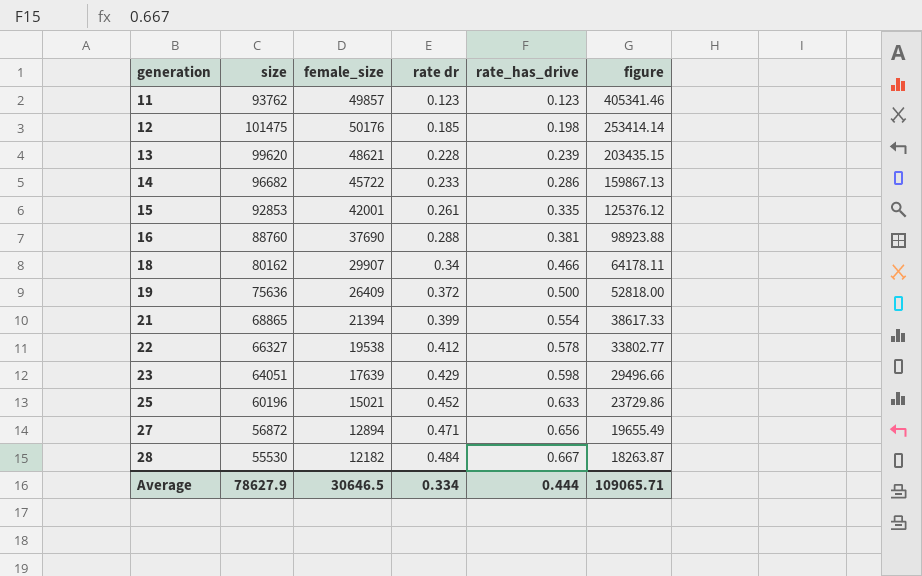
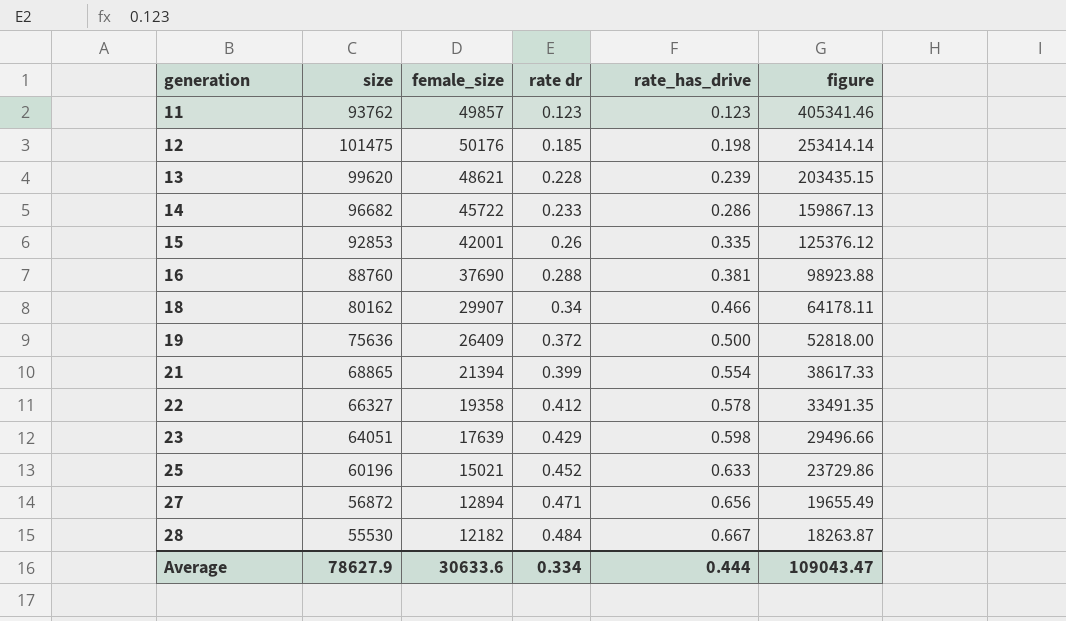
15 | rate dr: 0.261 -> 0.26
22 | female_size: 19538 -> 19358
22 | figure: 33802.77 -> 33491.35
Average | female_size: 30646.5 -> 30633.6
Average | figure: 109065.71 -> 109043.47

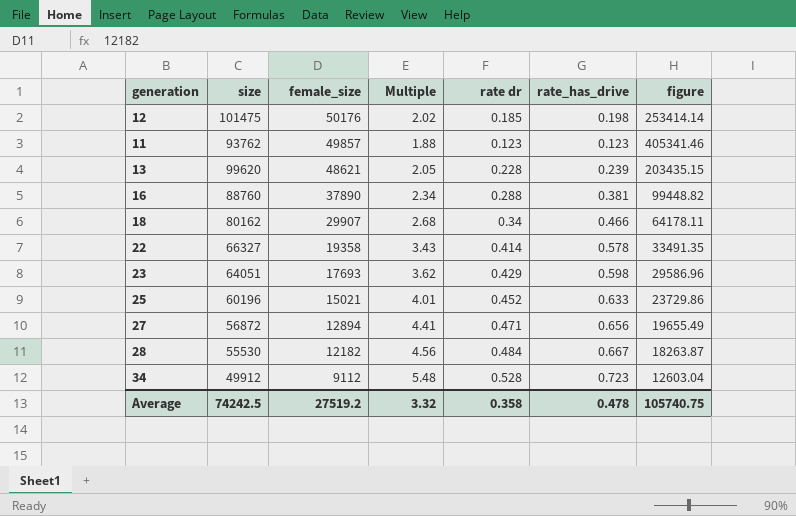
row order: generation ascending -> female_size descending
column Multiple | formula: none -> [size] / [female_size]
row 14: 96682 | 45722 | 0.233 | 0.286 | 159867.13 -> none
row 15: 92853 | 42001 | 0.26 | 0.335 | 125376.12 -> none
row 19: 75636 | 26409 | 0.372 | 0.500 | 52818.00 -> none
row 21: 68865 | 21394 | 0.399 | 0.554 | 38617.33 -> none
16 | female_size: 37690 -> 37890
16 | figure: 98923.88 -> 99448.82
22 | rate dr: 0.412 -> 0.414
23 | female_size: 17639 -> 17693
23 | figure: 29496.66 -> 29586.96
row 34: none -> 49912 | 9112 | 5.48 | 0.528 | 0.723 | 12603.04
Average | size: 78627.9 -> 74242.5
Average | female_size: 30633.6 -> 27519.2
Average | rate dr: 0.334 -> 0.358
Average | rate_has_drive: 0.444 -> 0.478
Average | figure: 109043.47 -> 105740.75

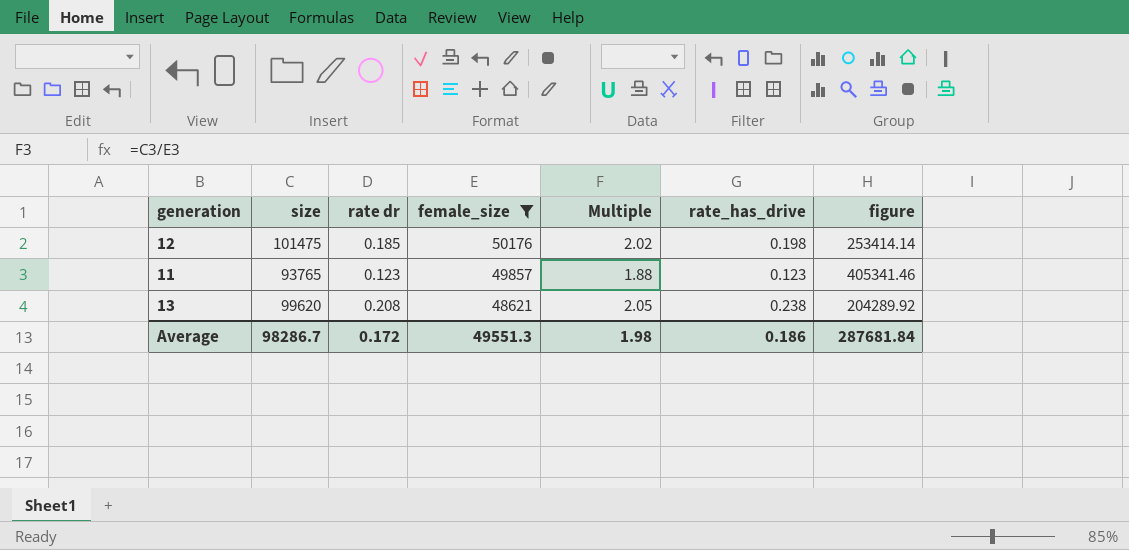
filter: none -> female_size >= 48621
column rate dr | position: 5 -> 3
11 | size: 93762 -> 93765
13 | rate dr: 0.228 -> 0.208
13 | rate_has_drive: 0.239 -> 0.238
13 | figure: 203435.15 -> 204289.92
Average | size: 74242.5 -> 98286.7
Average | rate dr: 0.358 -> 0.172
Average | female_size: 27519.2 -> 49551.3
Average | Multiple: 3.32 -> 1.98
Average | rate_has_drive: 0.478 -> 0.186
Average | figure: 105740.75 -> 287681.84

